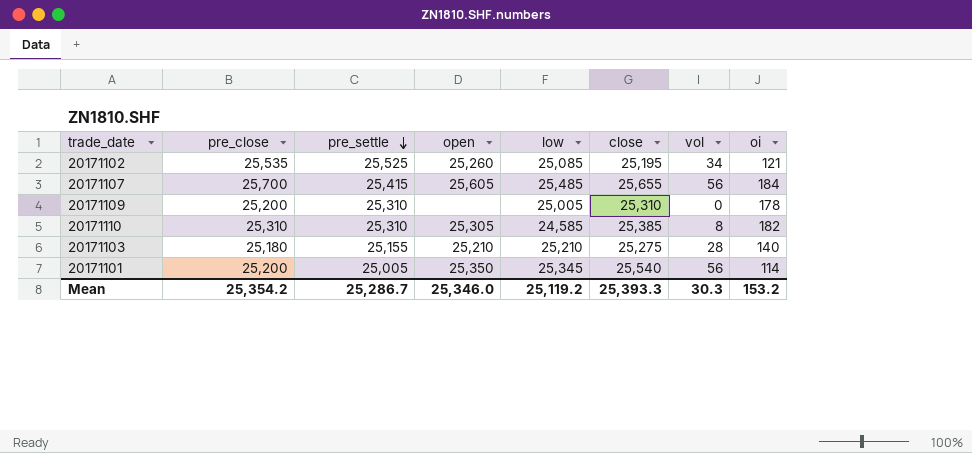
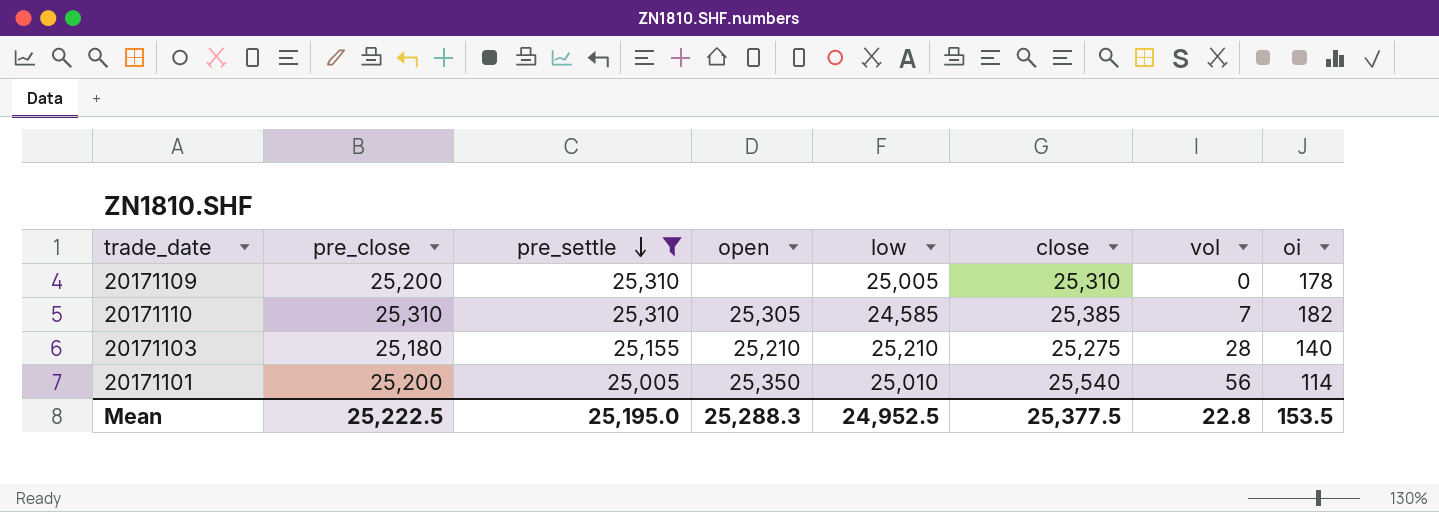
filter: none -> pre_settle <= 25,310
20171110 | vol: 8 -> 7
20171101 | low: 25,345 -> 25,010
Mean | pre_close: 25,354.2 -> 25,222.5
Mean | pre_settle: 25,286.7 -> 25,195.0
Mean | open: 25,346.0 -> 25,288.3
Mean | low: 25,119.2 -> 24,952.5
Mean | close: 25,393.3 -> 25,377.5
Mean | vol: 30.3 -> 22.8
Mean | oi: 153.2 -> 153.5

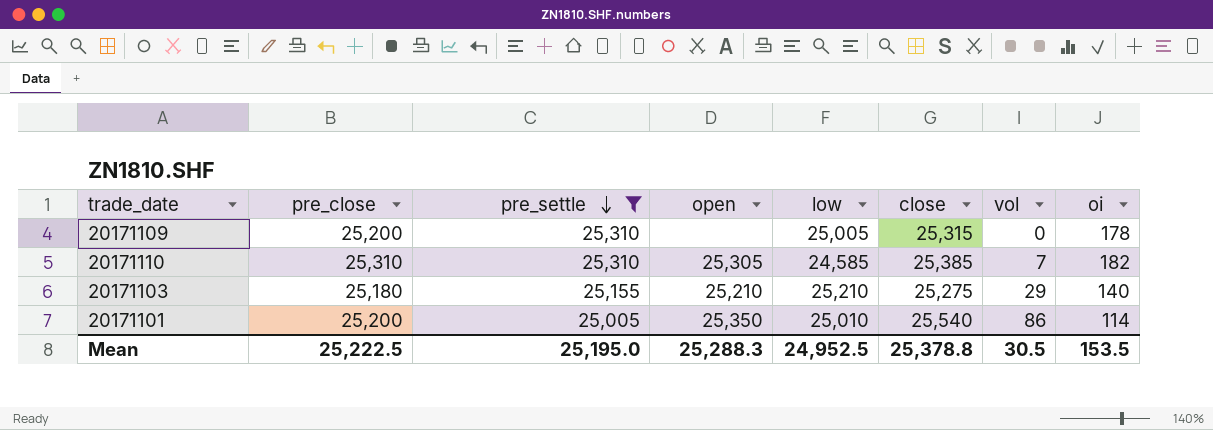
20171109 | close: 25,310 -> 25,315
20171103 | vol: 28 -> 29
20171101 | vol: 56 -> 86
Mean | close: 25,377.5 -> 25,378.8
Mean | vol: 22.8 -> 30.5

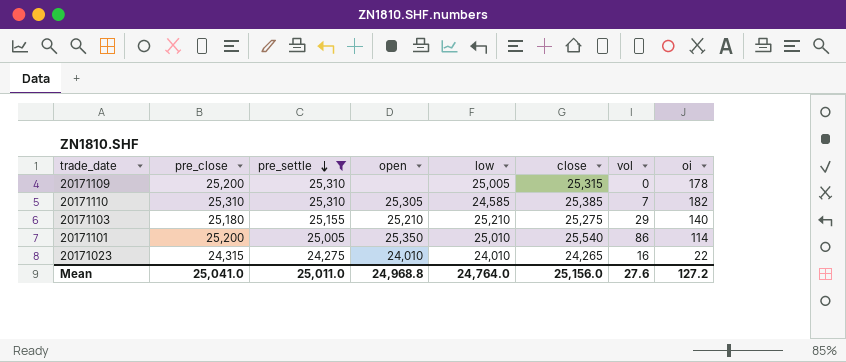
row 20171023: none -> 24,315 | 24,275 | 24,010 | 24,010 | 24,265 | 16 | 22
Mean | pre_close: 25,222.5 -> 25,041.0
Mean | pre_settle: 25,195.0 -> 25,011.0
Mean | open: 25,288.3 -> 24,968.8
Mean | low: 24,952.5 -> 24,764.0
Mean | close: 25,378.8 -> 25,156.0
Mean | vol: 30.5 -> 27.6
Mean | oi: 153.5 -> 127.2

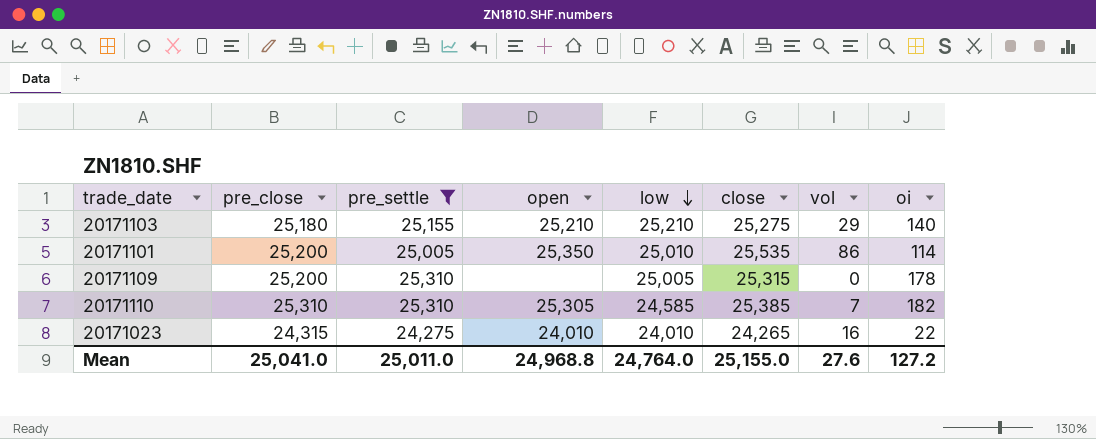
row order: pre_settle descending -> low descending
20171101 | close: 25,540 -> 25,535
Mean | close: 25,156.0 -> 25,155.0

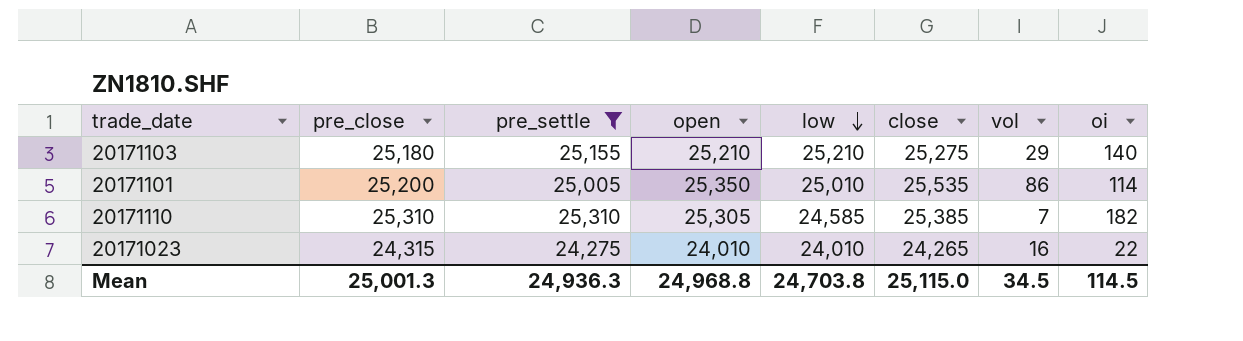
row 20171109: 25,200 | 25,310 | none | 25,005 | 25,315 | 0 | 178 -> none
Mean | pre_close: 25,041.0 -> 25,001.3
Mean | pre_settle: 25,011.0 -> 24,936.3
Mean | low: 24,764.0 -> 24,703.8
Mean | close: 25,155.0 -> 25,115.0
Mean | vol: 27.6 -> 34.5
Mean | oi: 127.2 -> 114.5

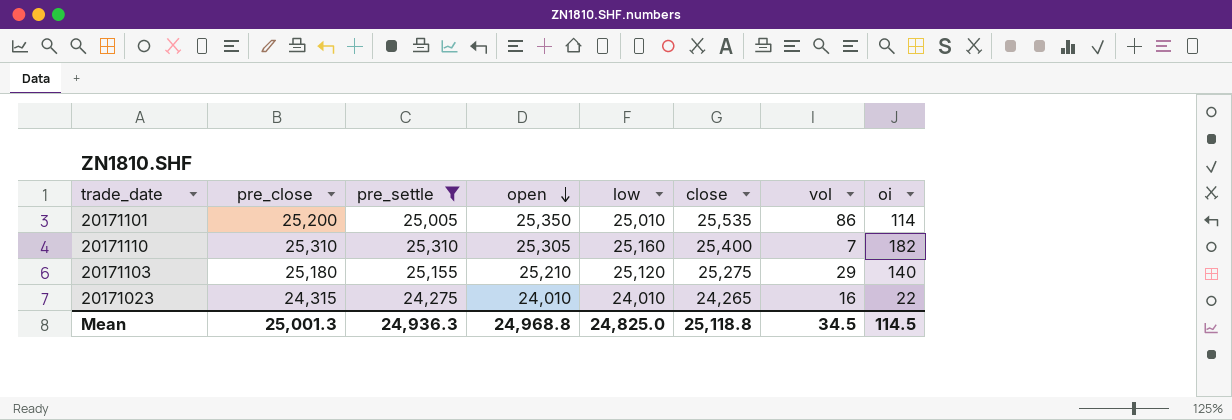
row order: low descending -> open descending
20171110 | low: 24,585 -> 25,160
20171110 | close: 25,385 -> 25,400
20171103 | low: 25,210 -> 25,120
Mean | low: 24,703.8 -> 24,825.0
Mean | close: 25,115.0 -> 25,118.8

